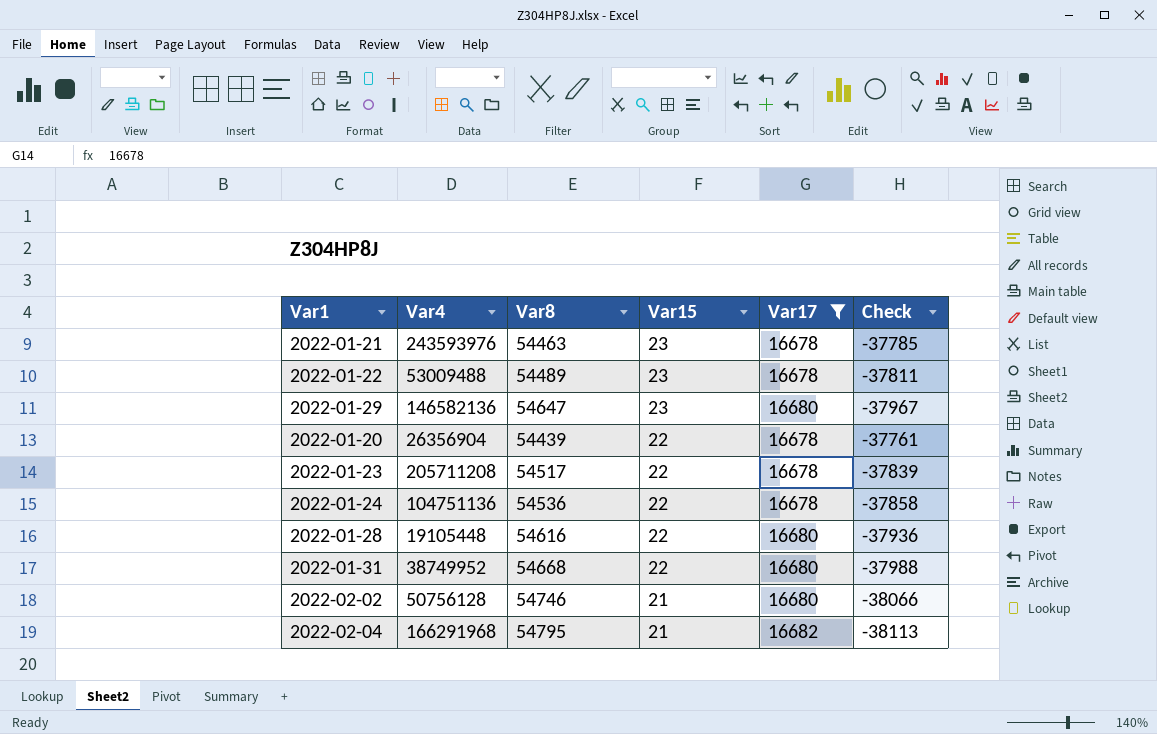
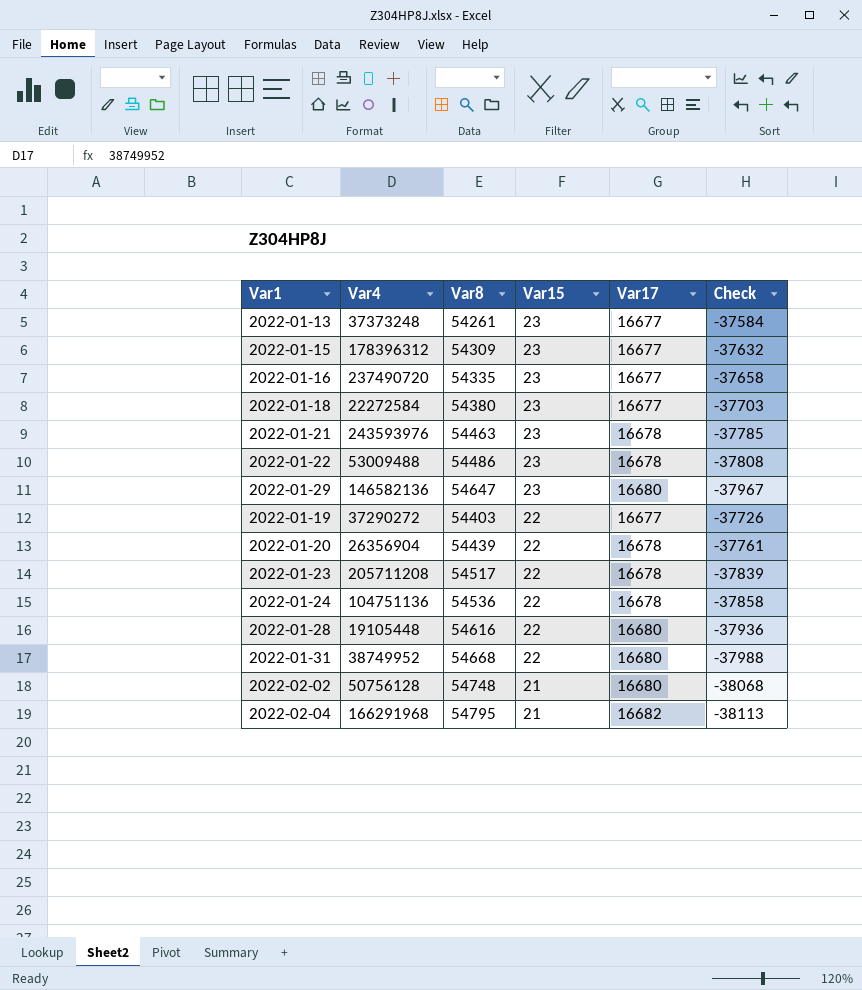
filter: Var17 != 16677 -> none
2022-01-22 | Var8: 54489 -> 54486
2022-01-22 | Check: -37811 -> -37808
2022-02-02 | Var8: 54746 -> 54748
2022-02-02 | Check: -38066 -> -38068

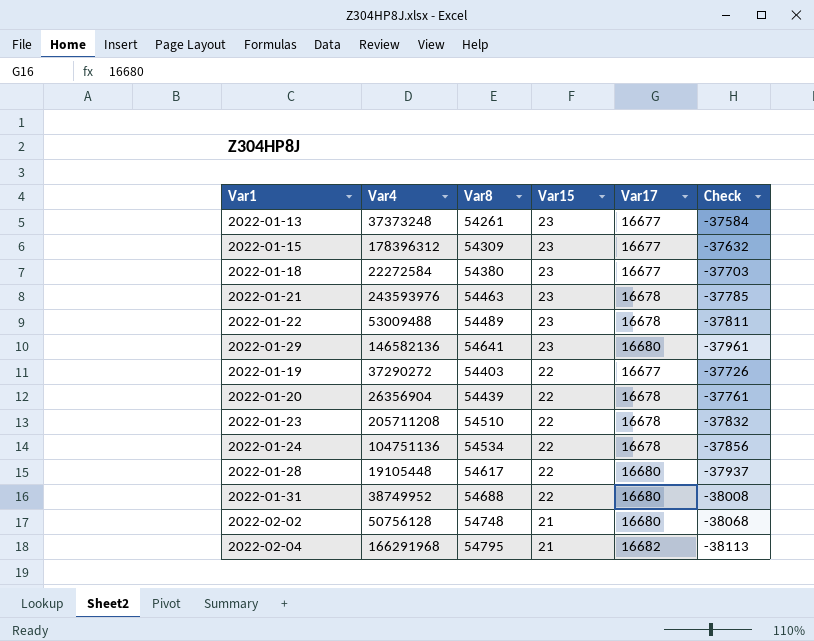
row 2022-01-16: 237490720 | 54335 | 23 | 16677 | -37658 -> none
2022-01-22 | Var8: 54486 -> 54489
2022-01-22 | Check: -37808 -> -37811
2022-01-29 | Var8: 54647 -> 54641
2022-01-29 | Check: -37967 -> -37961
2022-01-23 | Var8: 54517 -> 54510
2022-01-23 | Check: -37839 -> -37832
2022-01-24 | Var8: 54536 -> 54534
2022-01-24 | Check: -37858 -> -37856
2022-01-28 | Var8: 54616 -> 54617
2022-01-28 | Check: -37936 -> -37937
2022-01-31 | Var8: 54668 -> 54688
2022-01-31 | Check: -37988 -> -38008

